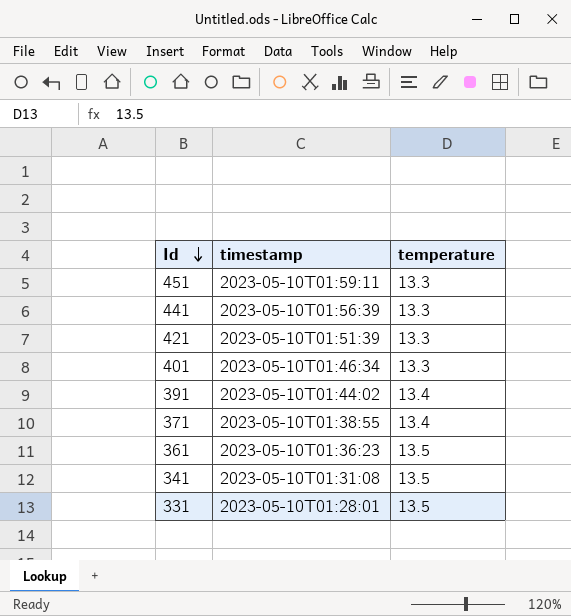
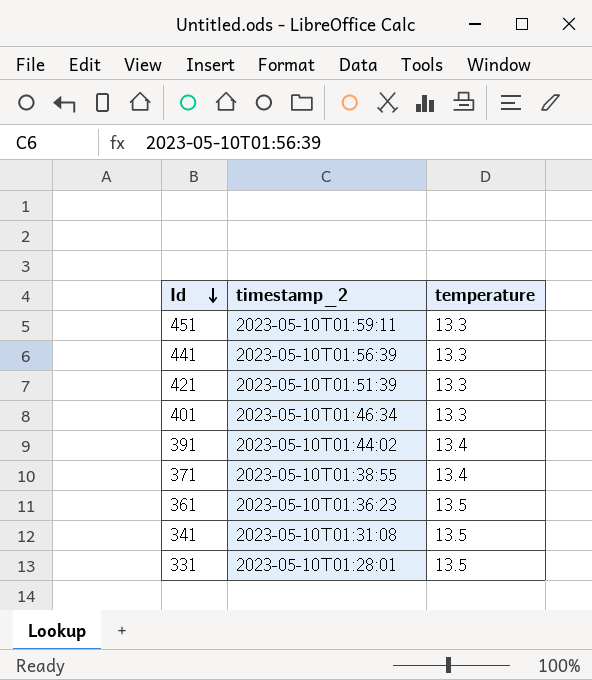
column name: timestamp -> timestamp_2

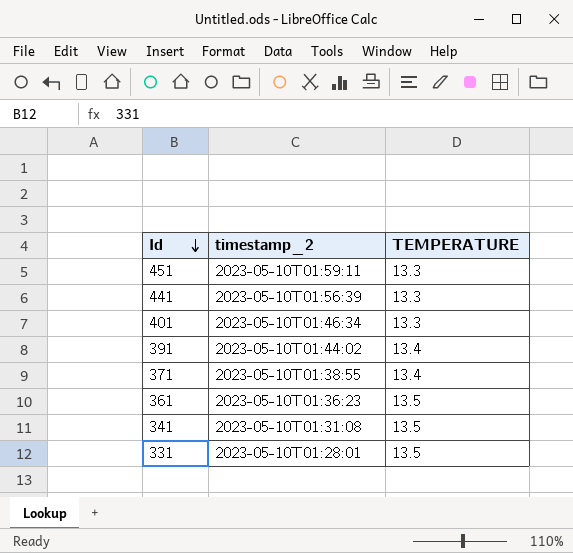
column name: temperature -> TEMPERATURE
row 421: 2023-05-10T01:51:39 | 13.3 -> none

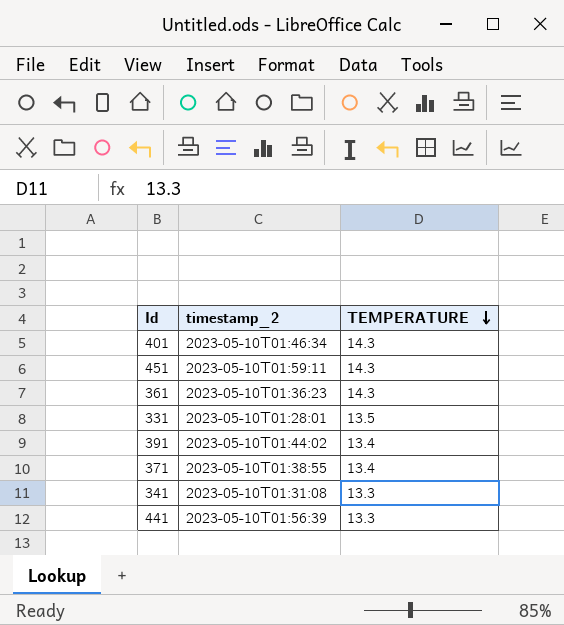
row order: Id descending -> TEMPERATURE descending
401 | TEMPERATURE: 13.3 -> 14.3
451 | TEMPERATURE: 13.3 -> 14.3
361 | TEMPERATURE: 13.5 -> 14.3
341 | TEMPERATURE: 13.5 -> 13.3

